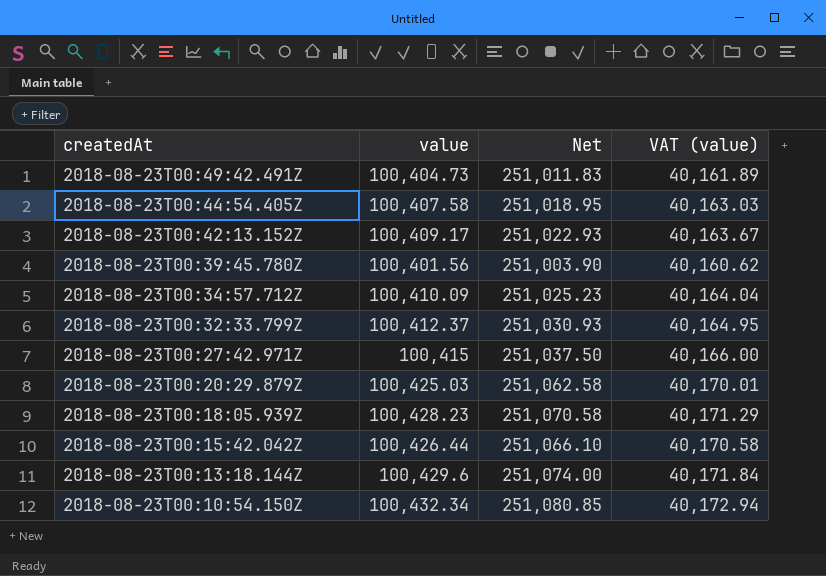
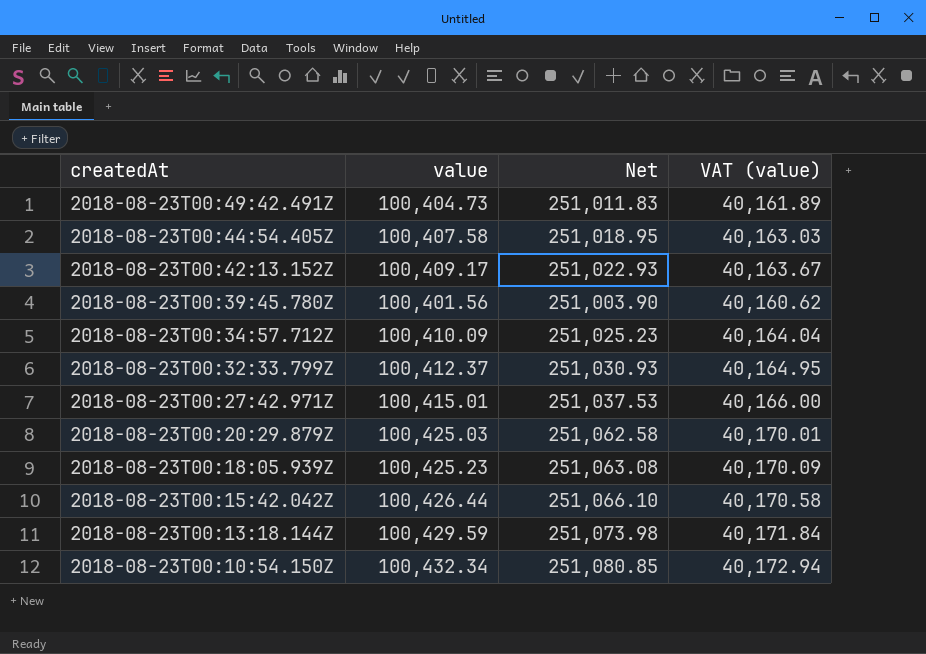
2018-08-23T00:27:42.971Z | value: 100,415 -> 100,415.01
2018-08-23T00:27:42.971Z | Net: 251,037.50 -> 251,037.53
2018-08-23T00:18:05.939Z | value: 100,428.23 -> 100,425.23
2018-08-23T00:18:05.939Z | Net: 251,070.58 -> 251,063.08
2018-08-23T00:18:05.939Z | VAT (value): 40,171.29 -> 40,170.09
2018-08-23T00:13:18.144Z | value: 100,429.6 -> 100,429.59
2018-08-23T00:13:18.144Z | Net: 251,074.00 -> 251,073.98

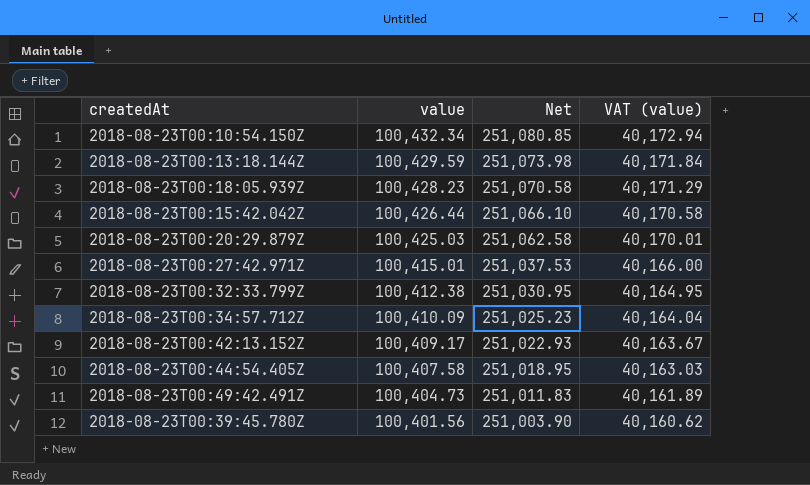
row order: createdAt descending -> value descending
2018-08-23T00:18:05.939Z | value: 100,425.23 -> 100,428.23
2018-08-23T00:18:05.939Z | Net: 251,063.08 -> 251,070.58
2018-08-23T00:18:05.939Z | VAT (value): 40,170.09 -> 40,171.29
2018-08-23T00:32:33.799Z | value: 100,412.37 -> 100,412.38
2018-08-23T00:32:33.799Z | Net: 251,030.93 -> 251,030.95

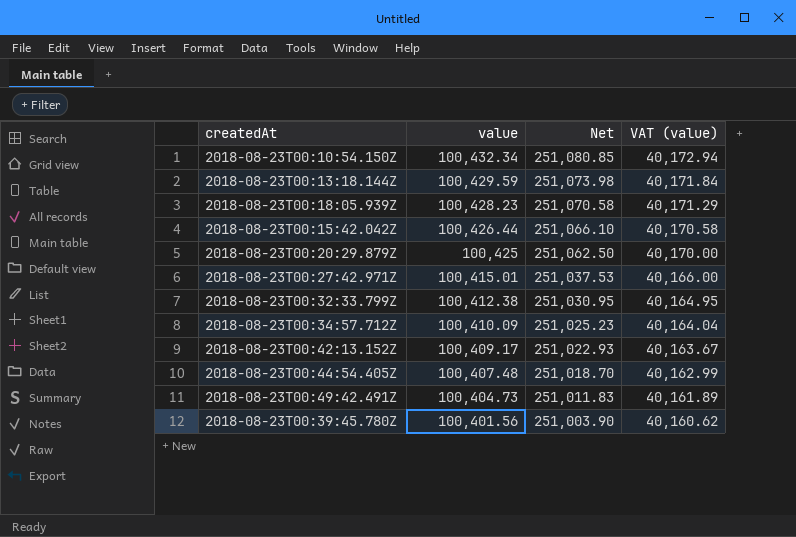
2018-08-23T00:20:29.879Z | value: 100,425.03 -> 100,425
2018-08-23T00:20:29.879Z | Net: 251,062.58 -> 251,062.50
2018-08-23T00:20:29.879Z | VAT (value): 40,170.01 -> 40,170.00
2018-08-23T00:44:54.405Z | value: 100,407.58 -> 100,407.48
2018-08-23T00:44:54.405Z | Net: 251,018.95 -> 251,018.70
2018-08-23T00:44:54.405Z | VAT (value): 40,163.03 -> 40,162.99

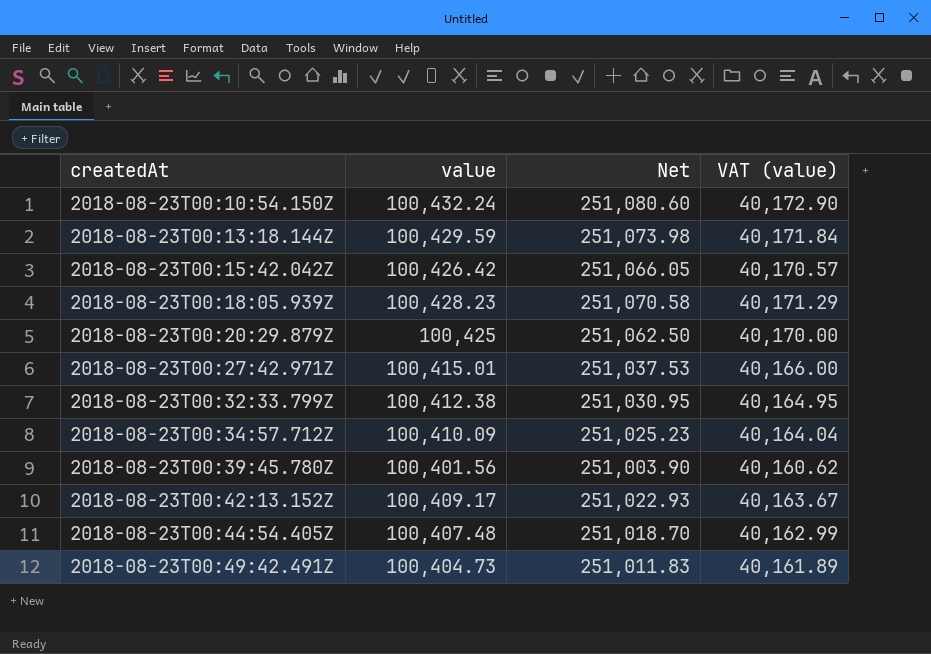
row order: value descending -> createdAt ascending
2018-08-23T00:10:54.150Z | value: 100,432.34 -> 100,432.24
2018-08-23T00:10:54.150Z | Net: 251,080.85 -> 251,080.60
2018-08-23T00:10:54.150Z | VAT (value): 40,172.94 -> 40,172.90
2018-08-23T00:15:42.042Z | value: 100,426.44 -> 100,426.42
2018-08-23T00:15:42.042Z | Net: 251,066.10 -> 251,066.05
2018-08-23T00:15:42.042Z | VAT (value): 40,170.58 -> 40,170.57

